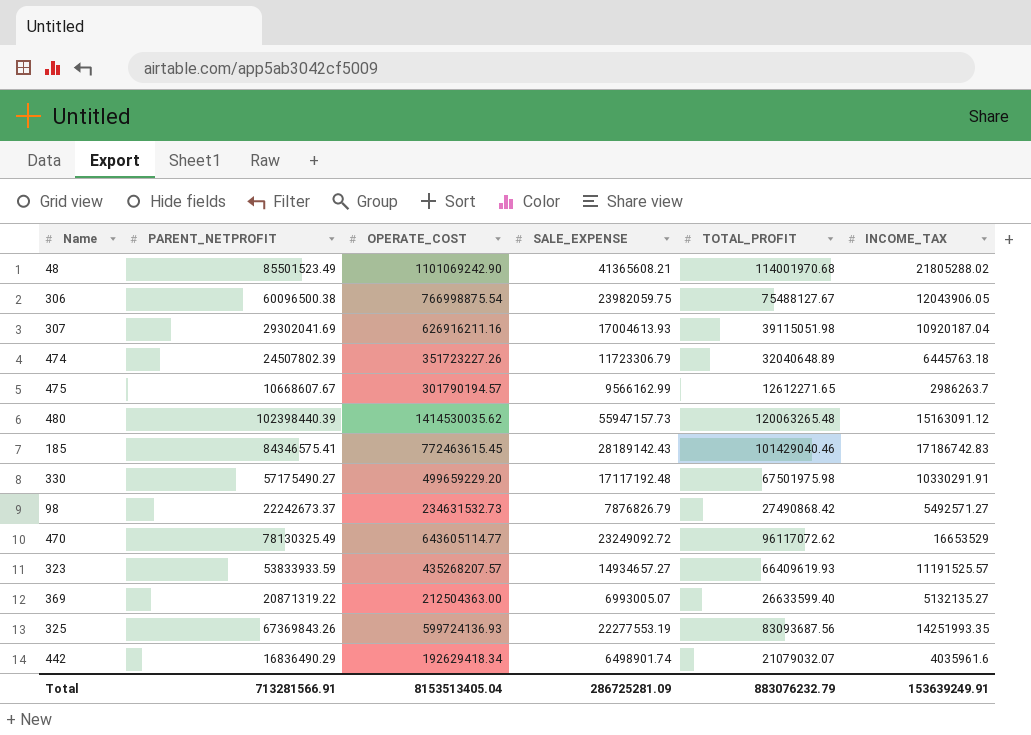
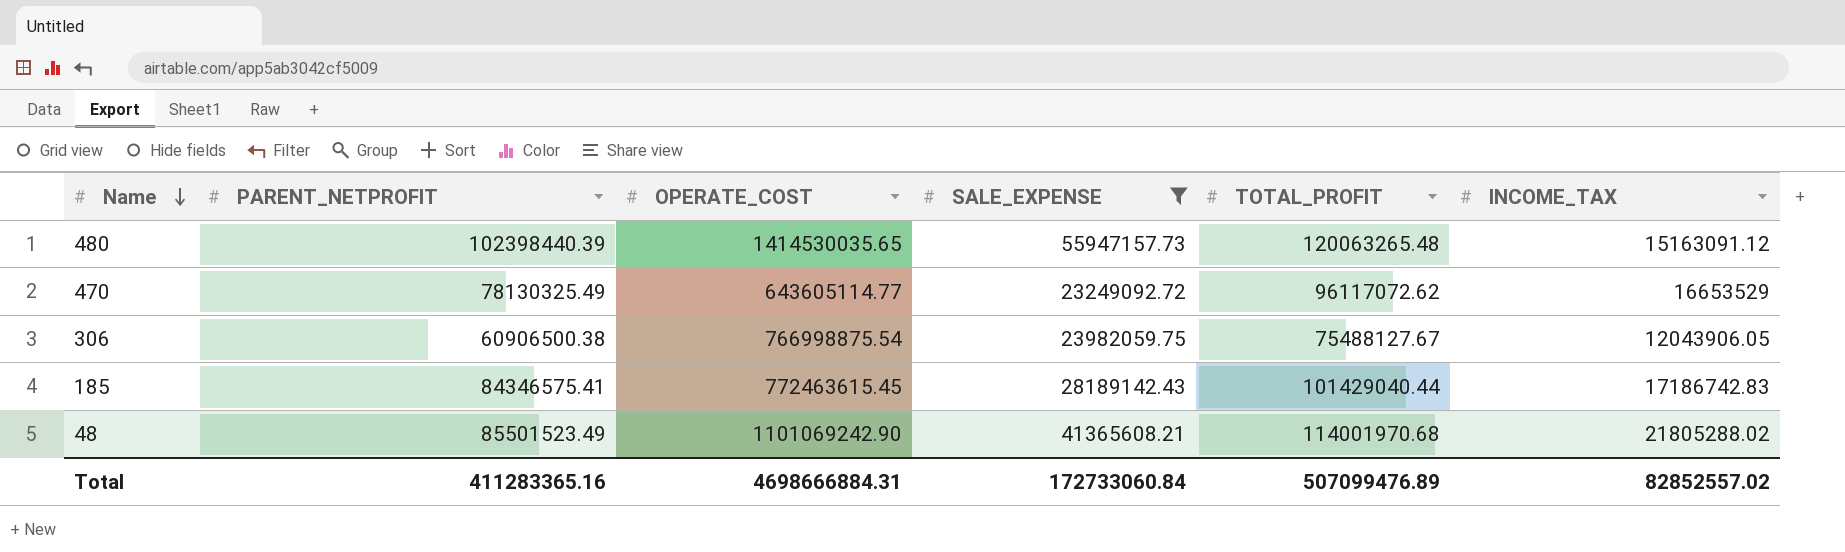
filter: none -> SALE_EXPENSE >= 23249092.72
row order: none -> Name descending
480 | OPERATE_COST: 1414530035.62 -> 1414530035.65
306 | PARENT_NETPROFIT: 60096500.38 -> 60906500.38
185 | TOTAL_PROFIT: 101429040.46 -> 101429040.44
Total | PARENT_NETPROFIT: 713281566.91 -> 411283365.16
Total | OPERATE_COST: 8153513405.04 -> 4698666884.31
Total | SALE_EXPENSE: 286725281.09 -> 172733060.84
Total | TOTAL_PROFIT: 883076232.79 -> 507099476.89
Total | INCOME_TAX: 153639249.91 -> 82852557.02

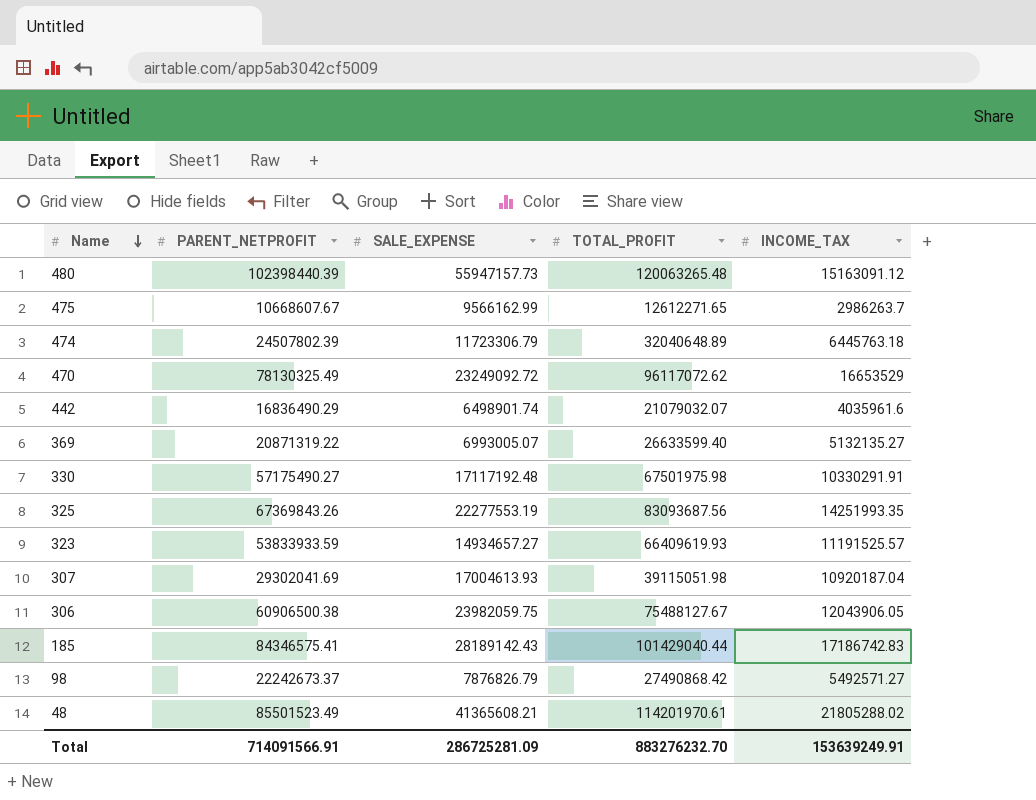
filter: SALE_EXPENSE >= 23249092.72 -> none
column OPERATE_COST | position: 3 -> none
48 | TOTAL_PROFIT: 114001970.68 -> 114201970.61
Total | PARENT_NETPROFIT: 411283365.16 -> 714091566.91
Total | SALE_EXPENSE: 172733060.84 -> 286725281.09
Total | TOTAL_PROFIT: 507099476.89 -> 883276232.70
Total | INCOME_TAX: 82852557.02 -> 153639249.91

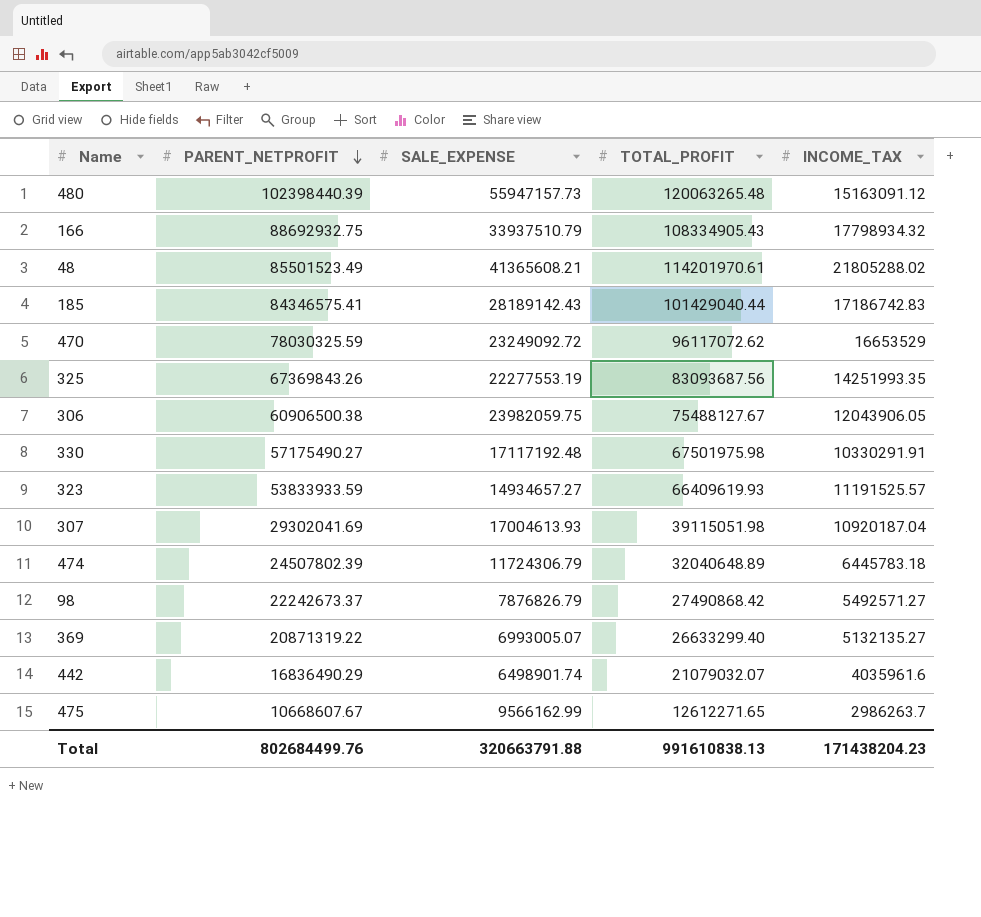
row order: Name descending -> PARENT_NETPROFIT descending
row 166: none -> 88692932.75 | 33937510.79 | 108334905.43 | 17798934.32
470 | PARENT_NETPROFIT: 78130325.49 -> 78030325.59
474 | SALE_EXPENSE: 11723306.79 -> 11724306.79
474 | INCOME_TAX: 6445763.18 -> 6445783.18
369 | TOTAL_PROFIT: 26633599.40 -> 26633299.40
Total | PARENT_NETPROFIT: 714091566.91 -> 802684499.76
Total | SALE_EXPENSE: 286725281.09 -> 320663791.88
Total | TOTAL_PROFIT: 883276232.70 -> 991610838.13
Total | INCOME_TAX: 153639249.91 -> 171438204.23

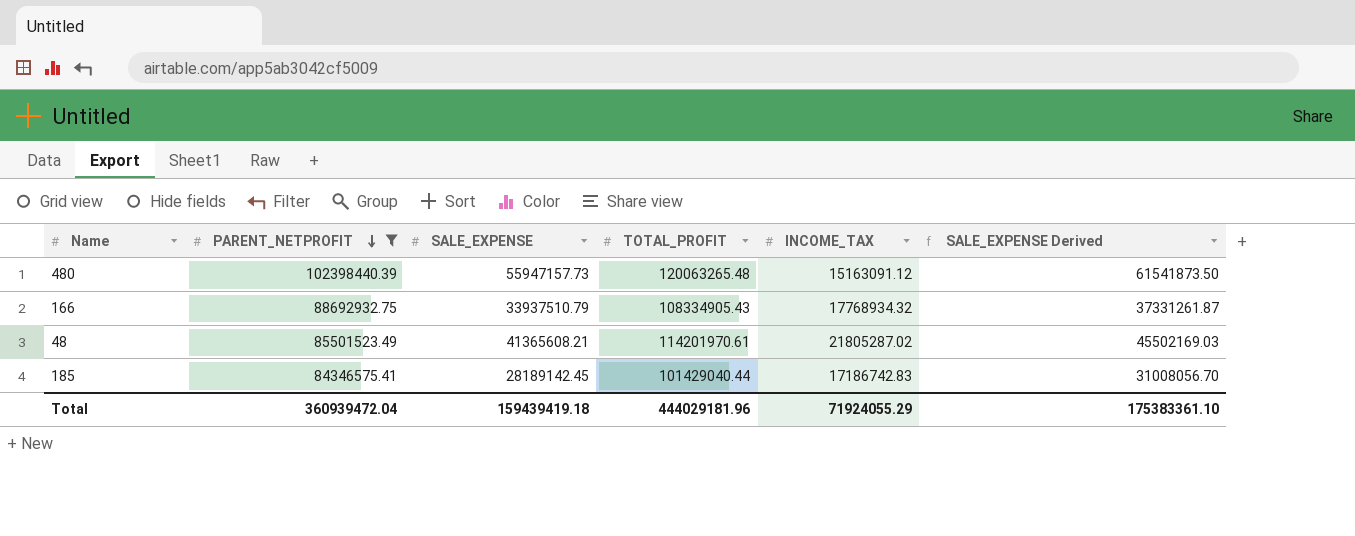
filter: none -> PARENT_NETPROFIT >= 84346575.41
column SALE_EXPENSE Derived | formula: none -> [SALE_EXPENSE] * 1.1
166 | INCOME_TAX: 17798934.32 -> 17768934.32
48 | INCOME_TAX: 21805288.02 -> 21805287.02
185 | SALE_EXPENSE: 28189142.43 -> 28189142.45
Total | PARENT_NETPROFIT: 802684499.76 -> 360939472.04
Total | SALE_EXPENSE: 320663791.88 -> 159439419.18
Total | TOTAL_PROFIT: 991610838.13 -> 444029181.96
Total | INCOME_TAX: 171438204.23 -> 71924055.29

